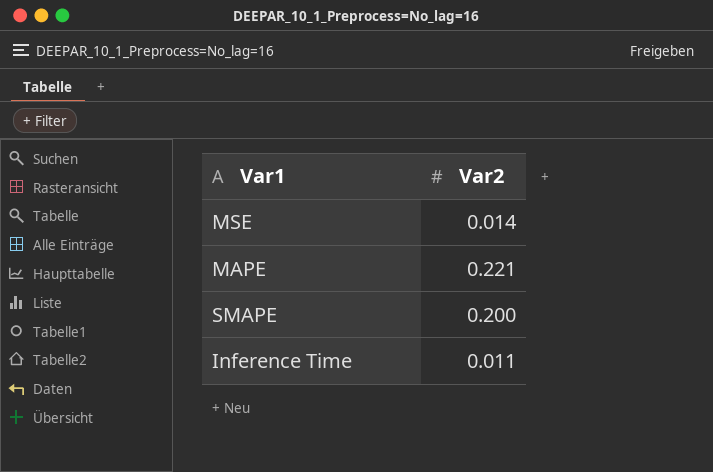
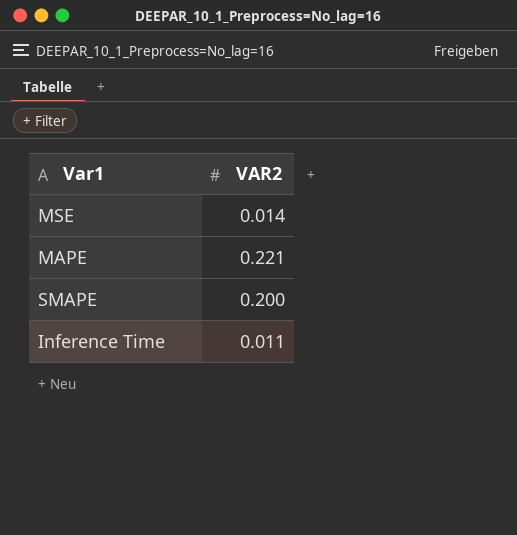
column name: Var2 -> VAR2

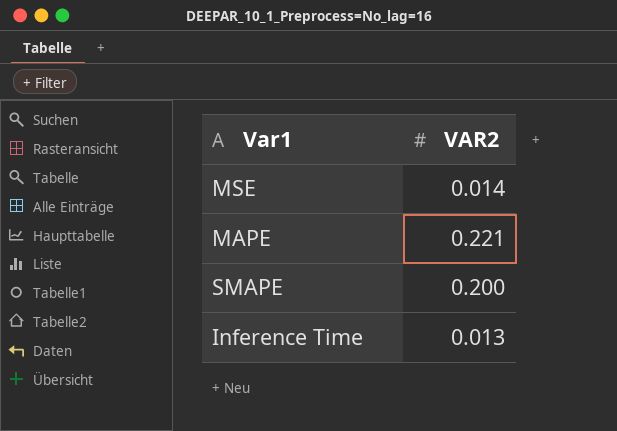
Inference Time | VAR2: 0.011 -> 0.013

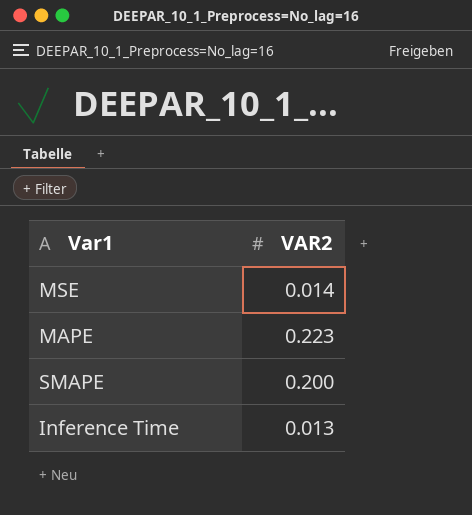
MAPE | VAR2: 0.221 -> 0.223

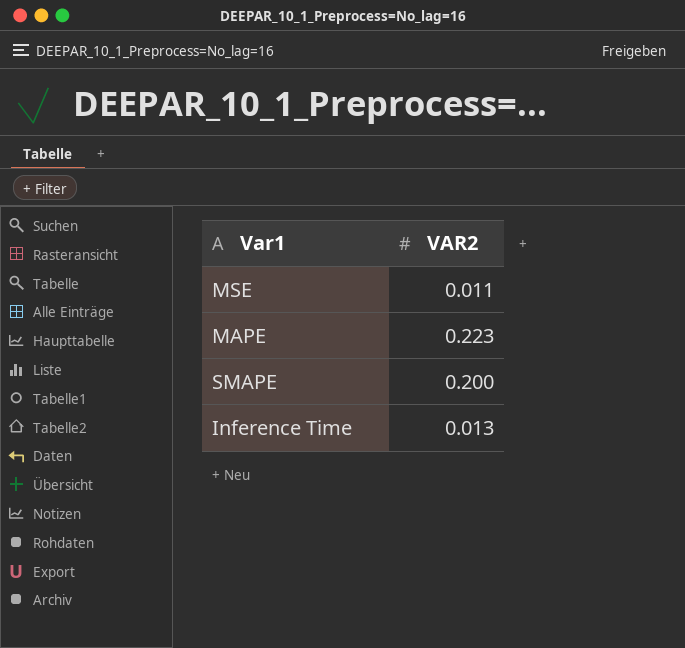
MSE | VAR2: 0.014 -> 0.011

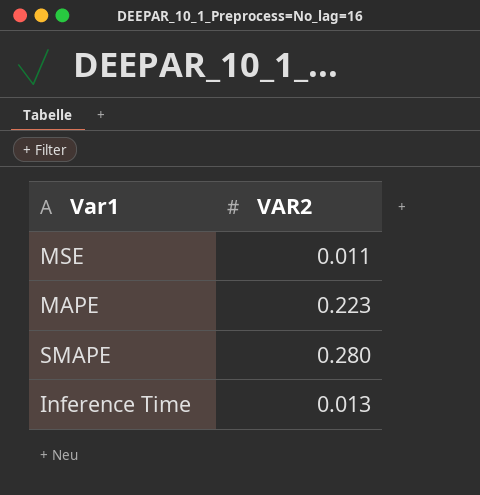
SMAPE | VAR2: 0.200 -> 0.280

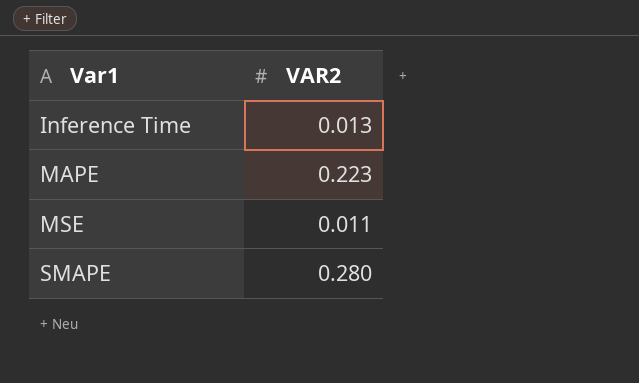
row order: none -> Var1 ascending

